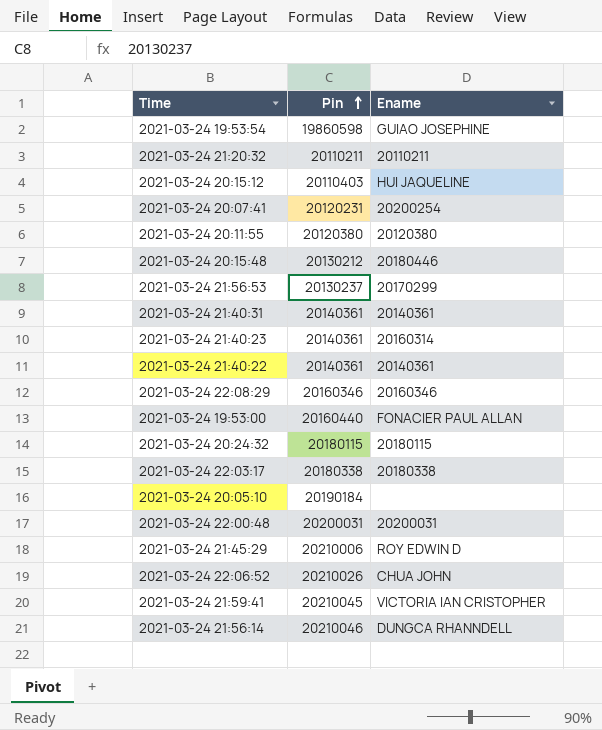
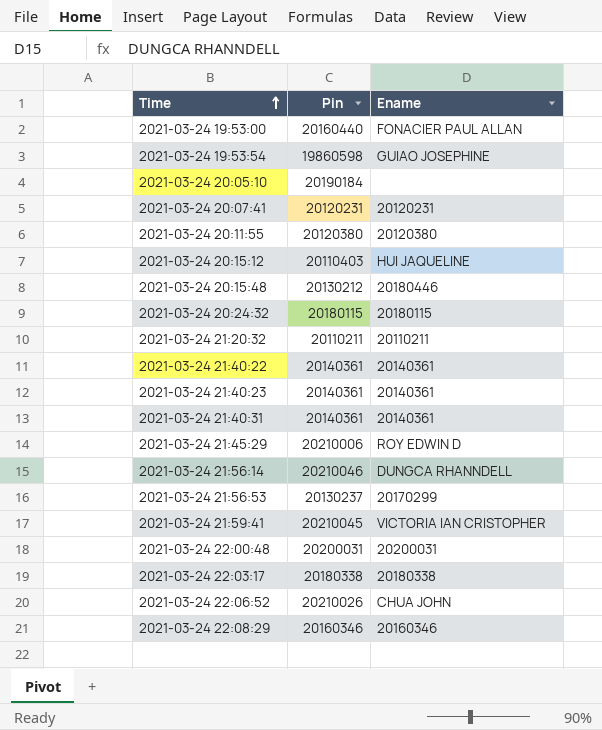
row order: Pin ascending -> Time ascending
2021-03-24 20:07:41 | Ename: 20200254 -> 20120231
2021-03-24 21:40:23 | Ename: 20160314 -> 20140361

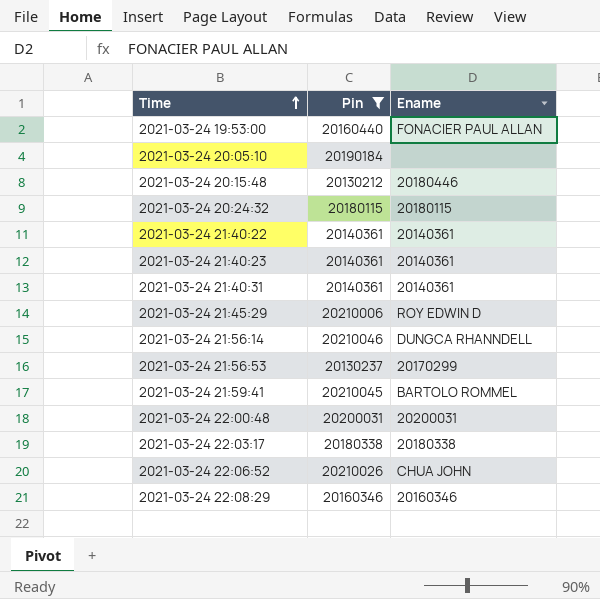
filter: none -> Pin >= 20130212
2021-03-24 21:59:41 | Ename: VICTORIA IAN CRISTOPHER -> BARTOLO ROMMEL

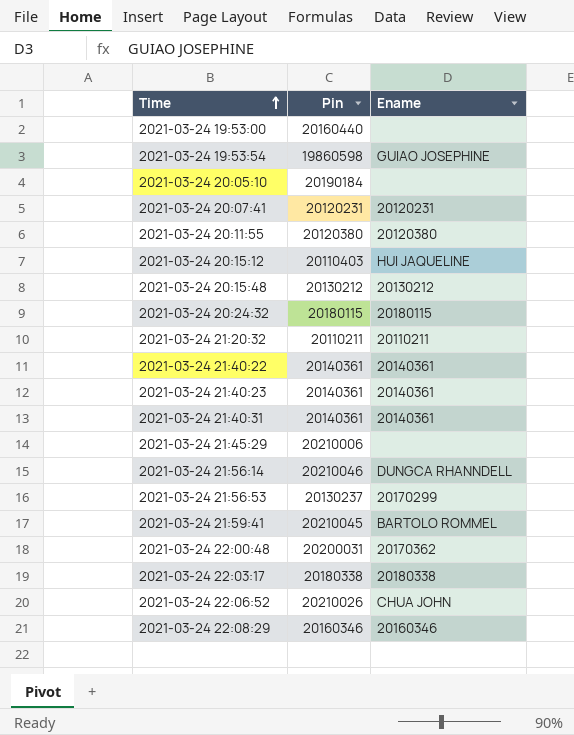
filter: Pin >= 20130212 -> none
2021-03-24 19:53:00 | Ename: FONACIER PAUL ALLAN -> none
2021-03-24 20:15:48 | Ename: 20180446 -> 20130212
2021-03-24 21:45:29 | Ename: ROY EDWIN D -> none
2021-03-24 22:00:48 | Ename: 20200031 -> 20170362

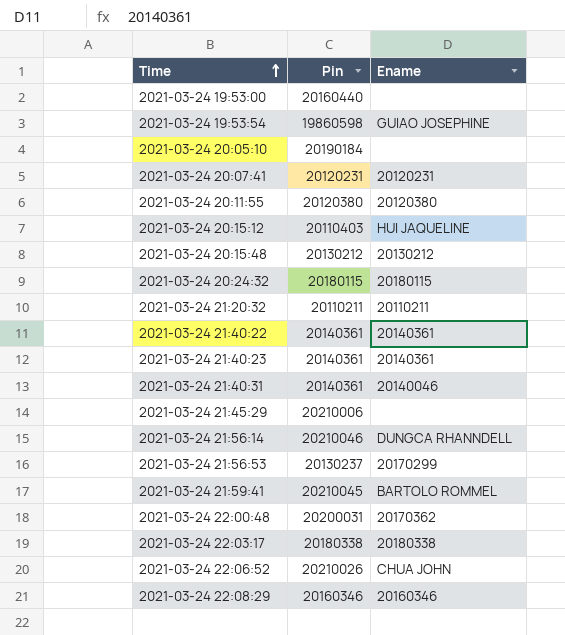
2021-03-24 21:40:31 | Ename: 20140361 -> 20140046

